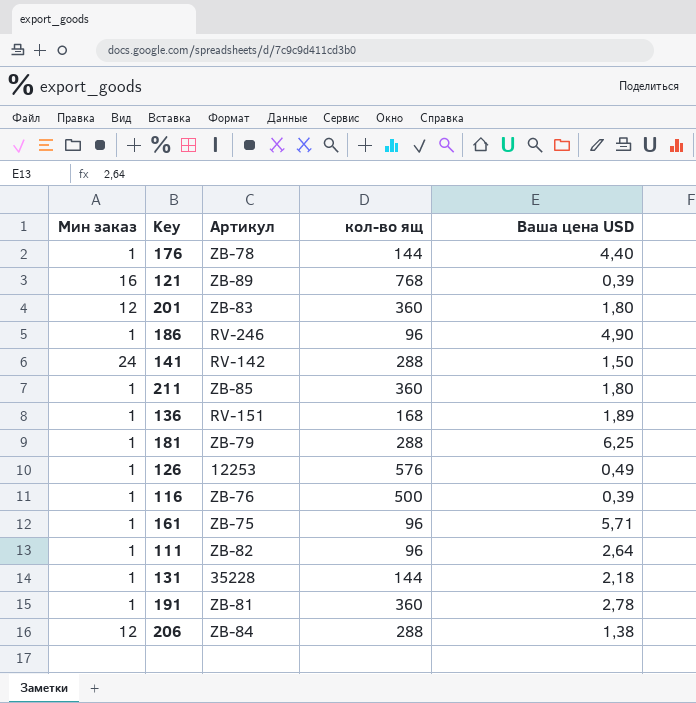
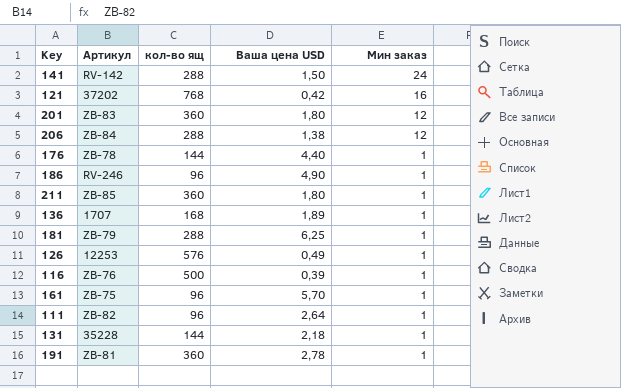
row order: none -> Мин заказ descending
column Мин заказ | position: 1 -> 5
121 | Артикул: ZB-89 -> 37202
121 | Ваша цена USD: 0,39 -> 0,42
136 | Артикул: RV-151 -> 1707
161 | Ваша цена USD: 5,71 -> 5,70

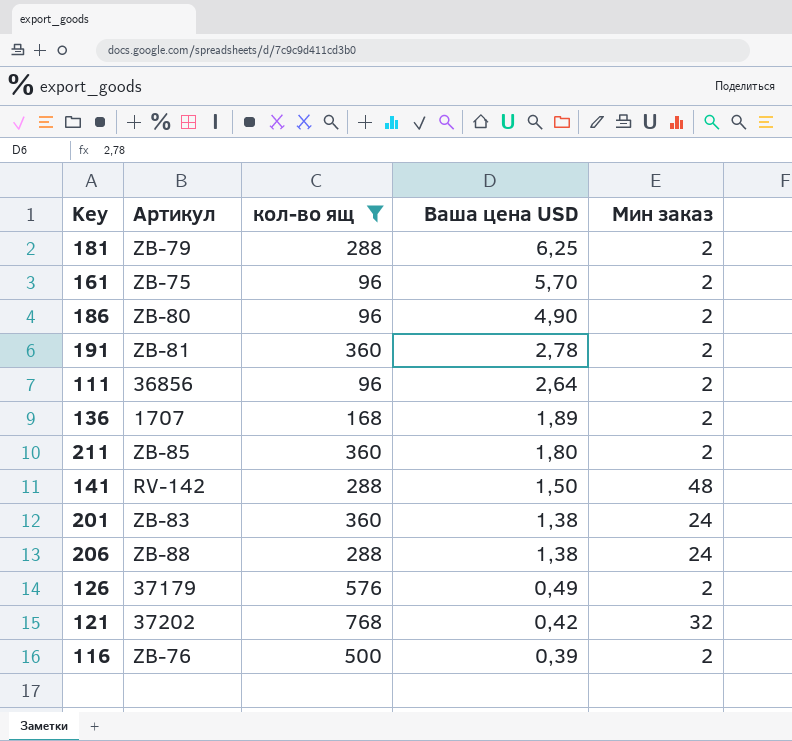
filter: none -> кол-во ящ != 144
row order: Мин заказ descending -> Ваша цена USD descending
181 | Мин заказ: 1 -> 2
161 | Мин заказ: 1 -> 2
186 | Артикул: RV-246 -> ZB-80
186 | Мин заказ: 1 -> 2
191 | Мин заказ: 1 -> 2
111 | Артикул: ZB-82 -> 36856
111 | Мин заказ: 1 -> 2
136 | Мин заказ: 1 -> 2
211 | Мин заказ: 1 -> 2
141 | Мин заказ: 24 -> 48
201 | Ваша цена USD: 1,80 -> 1,38
201 | Мин заказ: 12 -> 24
206 | Артикул: ZB-84 -> ZB-88
206 | Мин заказ: 12 -> 24
126 | Артикул: 12253 -> 37179
126 | Мин заказ: 1 -> 2
121 | Мин заказ: 16 -> 32
116 | Мин заказ: 1 -> 2

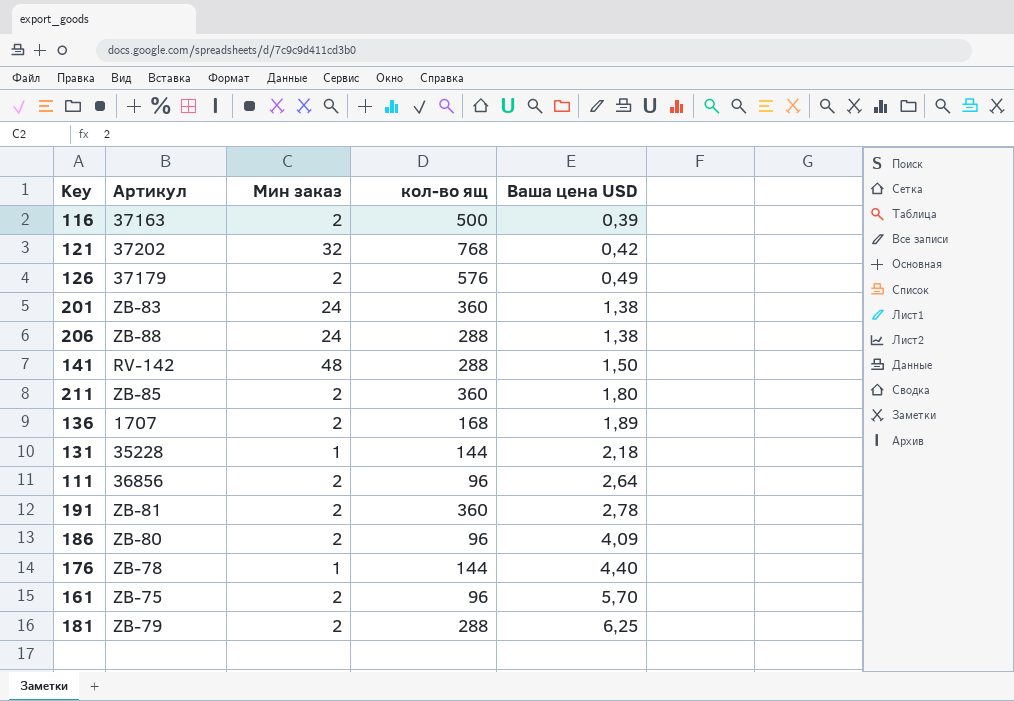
filter: кол-во ящ != 144 -> none
row order: Ваша цена USD descending -> Ваша цена USD ascending
column Мин заказ | position: 5 -> 3
116 | Артикул: ZB-76 -> 37163
186 | Ваша цена USD: 4,90 -> 4,09

